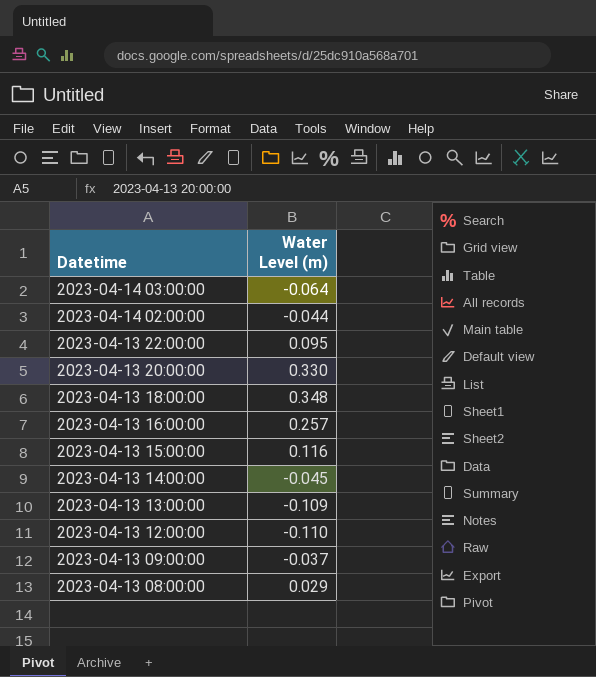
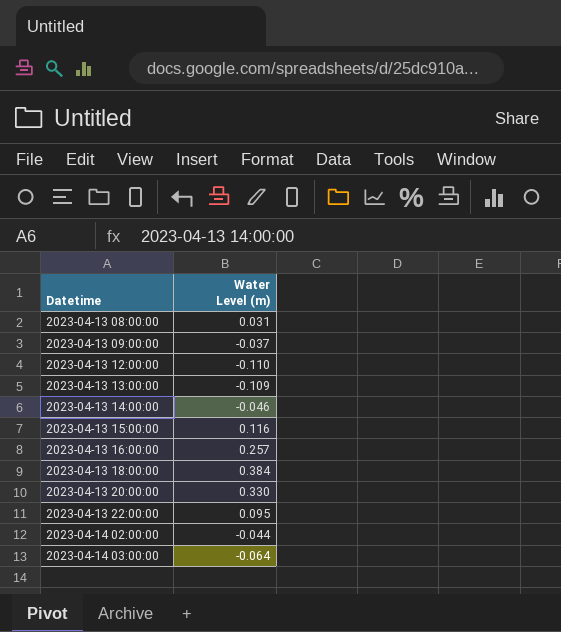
row order: Datetime descending -> Datetime ascending
2023-04-13 08:00:00 | Water Level (m): 0.029 -> 0.031
2023-04-13 14:00:00 | Water Level (m): -0.045 -> -0.046
2023-04-13 18:00:00 | Water Level (m): 0.348 -> 0.384

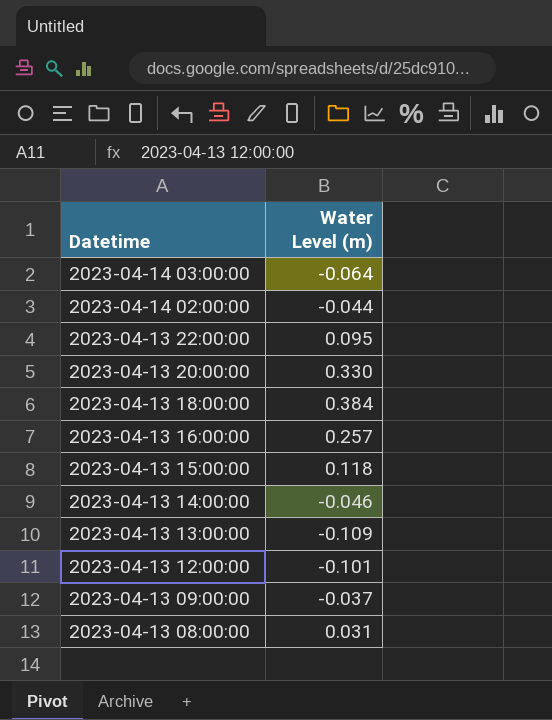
row order: Datetime ascending -> Datetime descending
2023-04-13 15:00:00 | Water Level (m): 0.116 -> 0.118
2023-04-13 12:00:00 | Water Level (m): -0.110 -> -0.101

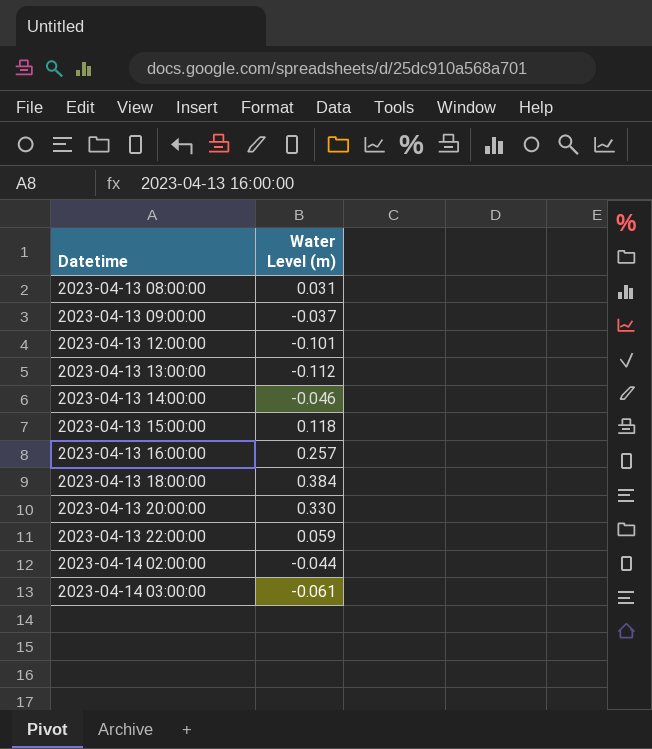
row order: Datetime descending -> Datetime ascending
2023-04-13 13:00:00 | Water Level (m): -0.109 -> -0.112
2023-04-13 22:00:00 | Water Level (m): 0.095 -> 0.059
2023-04-14 03:00:00 | Water Level (m): -0.064 -> -0.061

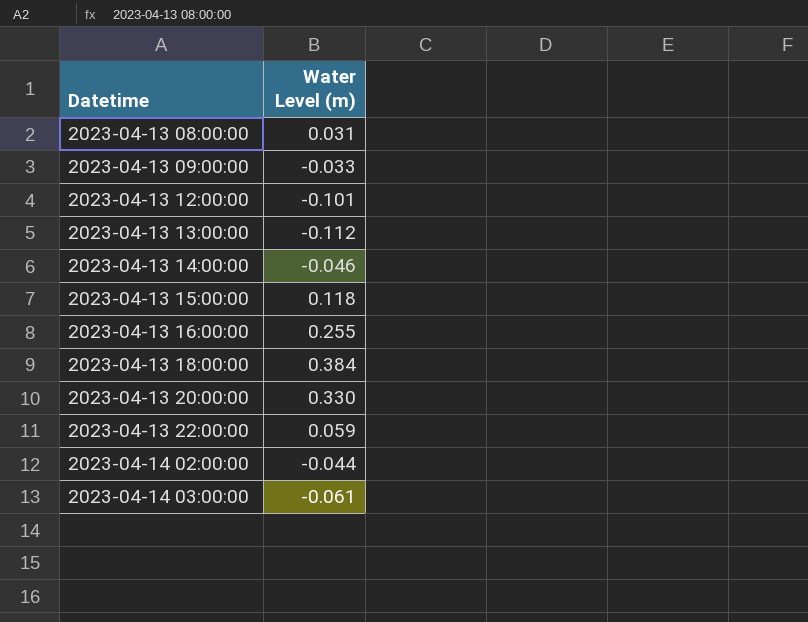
2023-04-13 09:00:00 | Water Level (m): -0.037 -> -0.033
2023-04-13 16:00:00 | Water Level (m): 0.257 -> 0.255

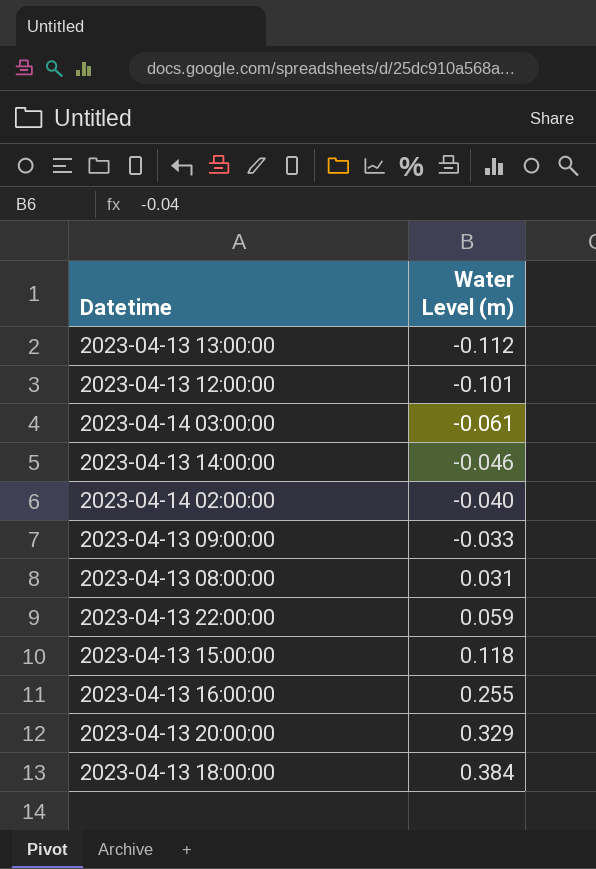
row order: Datetime ascending -> Water Level (m) ascending
2023-04-14 02:00:00 | Water Level (m): -0.044 -> -0.040
2023-04-13 20:00:00 | Water Level (m): 0.330 -> 0.329

